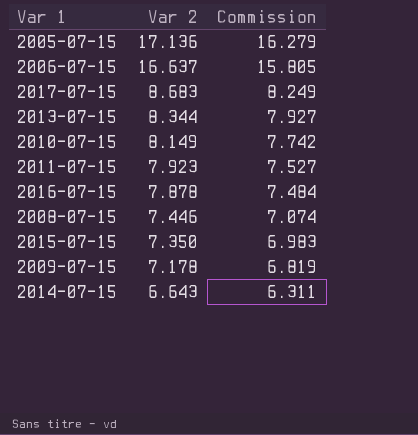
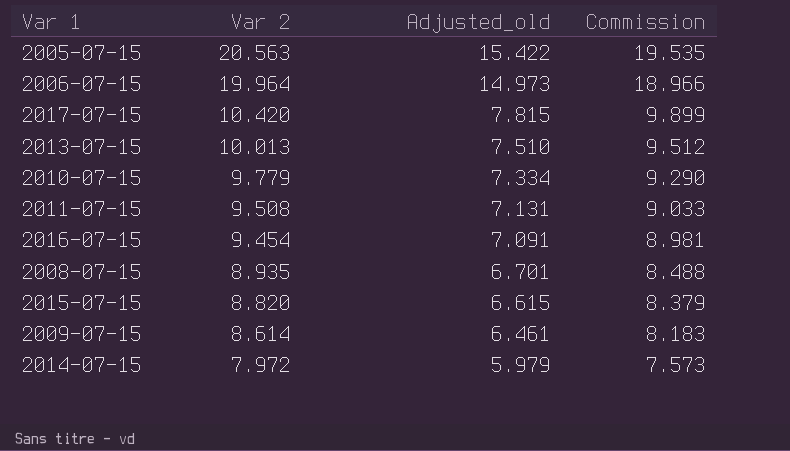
column Adjusted_old | formula: none -> [Var 2] * 0.75
2005-07-15 | Var 2: 17.136 -> 20.563
2005-07-15 | Commission: 16.279 -> 19.535
2006-07-15 | Var 2: 16.637 -> 19.964
2006-07-15 | Commission: 15.805 -> 18.966
2017-07-15 | Var 2: 8.683 -> 10.420
2017-07-15 | Commission: 8.249 -> 9.899
2013-07-15 | Var 2: 8.344 -> 10.013
2013-07-15 | Commission: 7.927 -> 9.512
2010-07-15 | Var 2: 8.149 -> 9.779
2010-07-15 | Commission: 7.742 -> 9.290
2011-07-15 | Var 2: 7.923 -> 9.508
2011-07-15 | Commission: 7.527 -> 9.033
2016-07-15 | Var 2: 7.878 -> 9.454
2016-07-15 | Commission: 7.484 -> 8.981
2008-07-15 | Var 2: 7.446 -> 8.935
2008-07-15 | Commission: 7.074 -> 8.488
2015-07-15 | Var 2: 7.350 -> 8.820
2015-07-15 | Commission: 6.983 -> 8.379
2009-07-15 | Var 2: 7.178 -> 8.614
2009-07-15 | Commission: 6.819 -> 8.183
2014-07-15 | Var 2: 6.643 -> 7.972
2014-07-15 | Commission: 6.311 -> 7.573

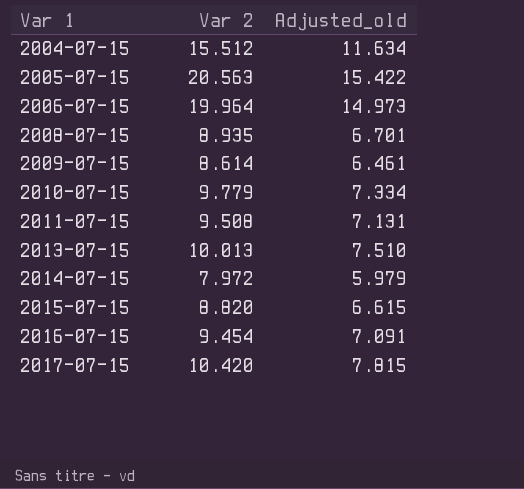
row order: Var 2 descending -> Var 1 ascending
column Commission | formula: [Var 2] * 0.95 -> none
row 2004-07-15: none -> 15.512 | 11.634

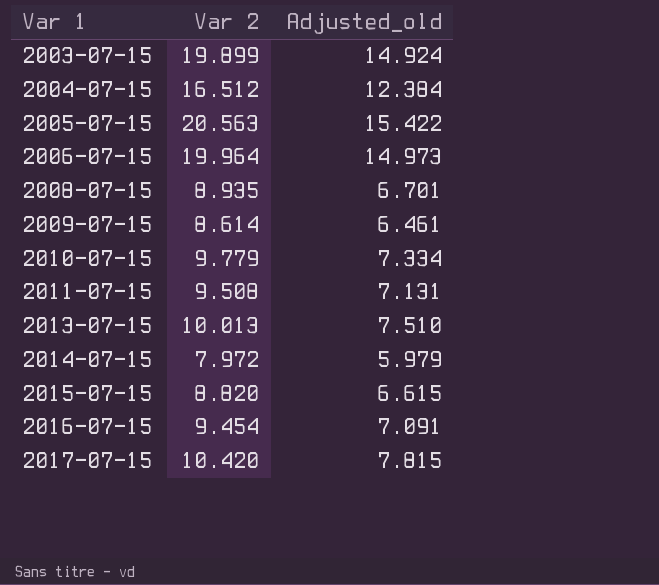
row 2003-07-15: none -> 19.899 | 14.924
2004-07-15 | Var 2: 15.512 -> 16.512
2004-07-15 | Adjusted_old: 11.634 -> 12.384

